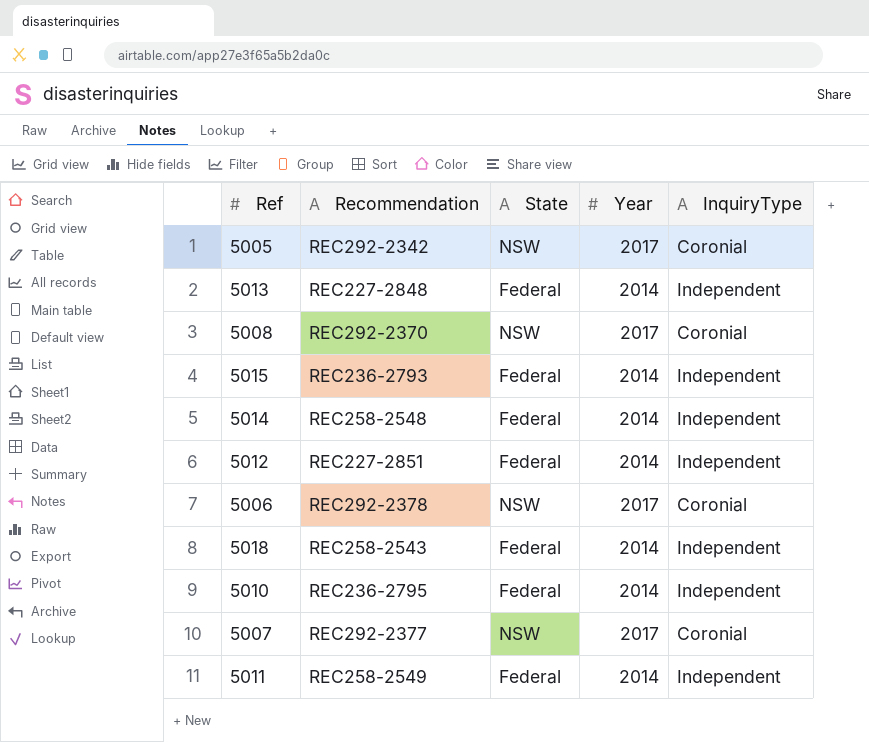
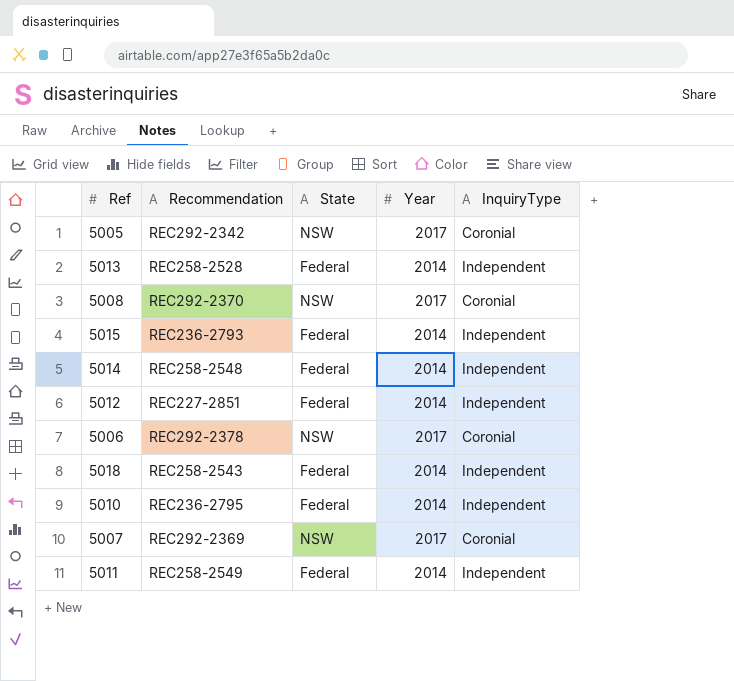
5013 | Recommendation: REC227-2848 -> REC258-2528
5007 | Recommendation: REC292-2377 -> REC292-2369

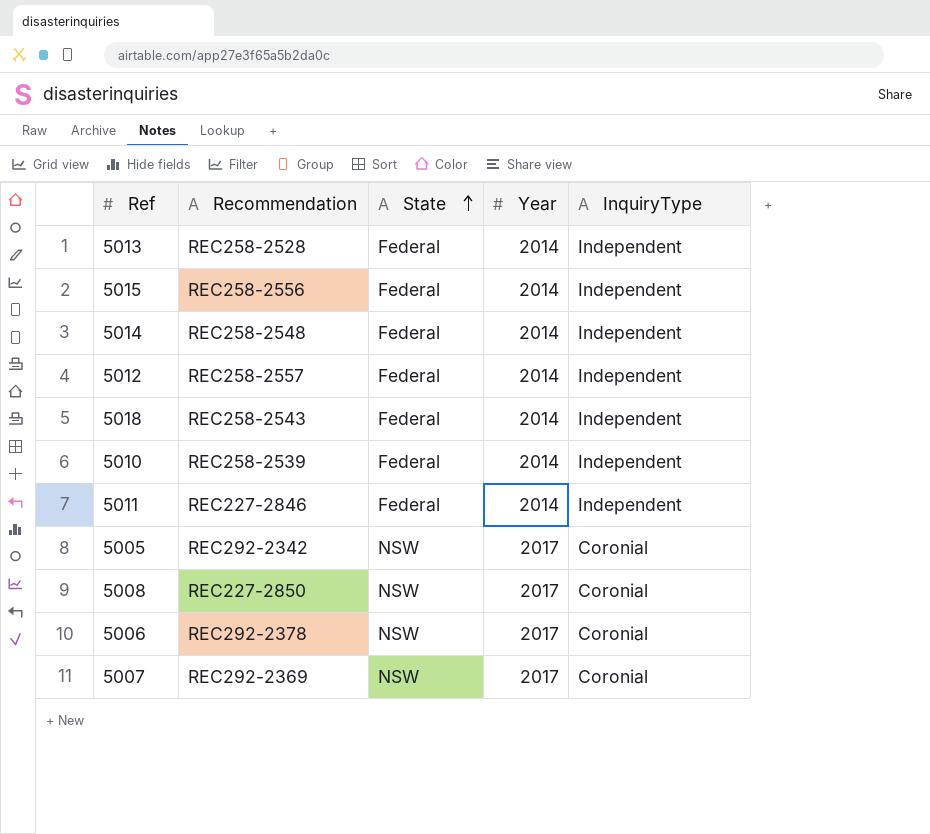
row order: none -> State ascending
5015 | Recommendation: REC236-2793 -> REC258-2556
5012 | Recommendation: REC227-2851 -> REC258-2557
5010 | Recommendation: REC236-2795 -> REC258-2539
5011 | Recommendation: REC258-2549 -> REC227-2846
5008 | Recommendation: REC292-2370 -> REC227-2850

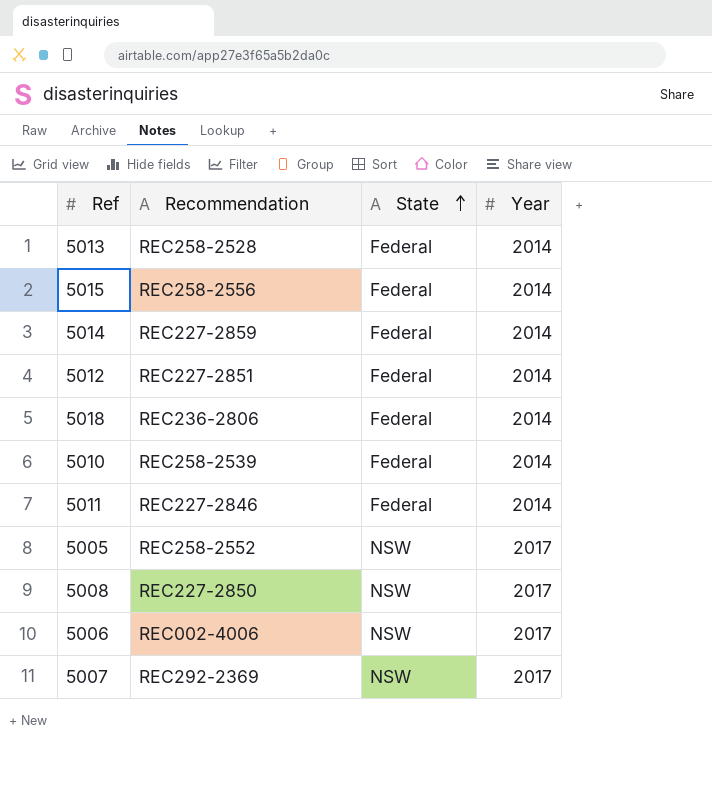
column InquiryType | position: 5 -> none
5014 | Recommendation: REC258-2548 -> REC227-2859
5012 | Recommendation: REC258-2557 -> REC227-2851
5018 | Recommendation: REC258-2543 -> REC236-2806
5005 | Recommendation: REC292-2342 -> REC258-2552
5006 | Recommendation: REC292-2378 -> REC002-4006

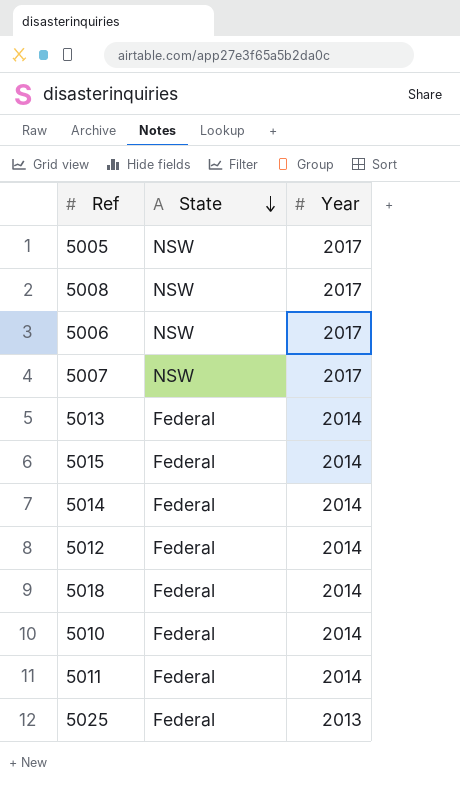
row order: State ascending -> State descending
column Recommendation | position: 2 -> none
row 5025: none -> Federal | 2013

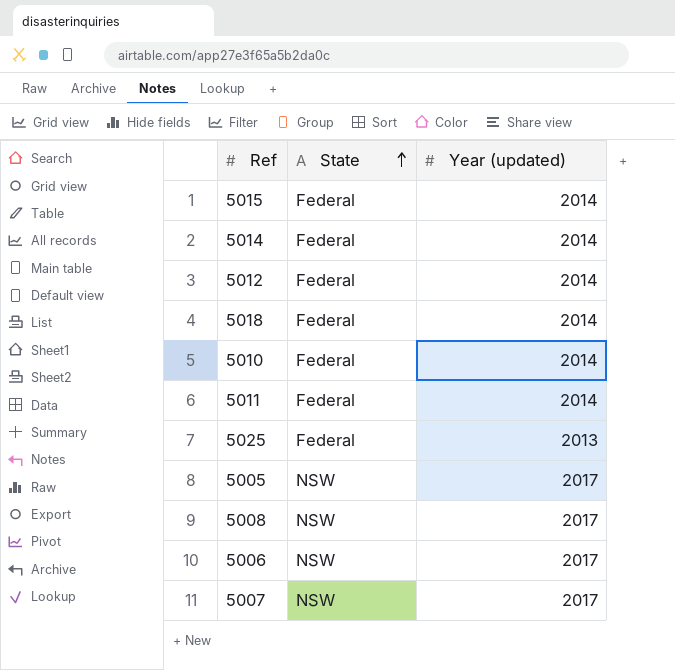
row order: State descending -> State ascending
column name: Year -> Year (updated)
row 5013: Federal | 2014 -> none

